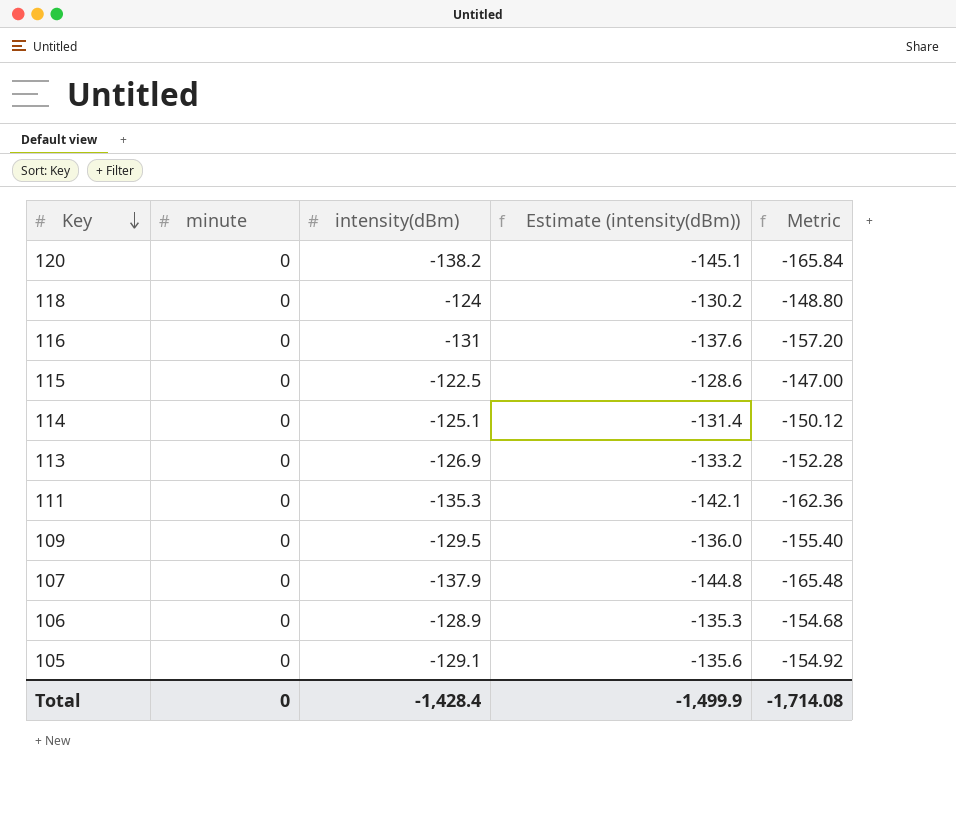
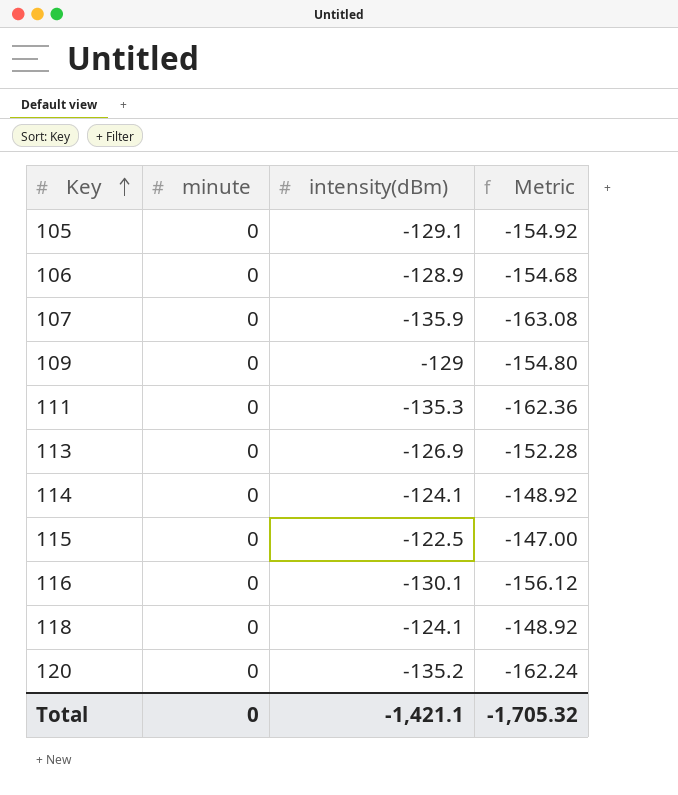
row order: Key descending -> Key ascending
column Estimate (intensity(dBm)) | formula: [intensity(dBm)] * 1.05 -> none
107 | intensity(dBm): -137.9 -> -135.9
107 | Metric: -165.48 -> -163.08
109 | intensity(dBm): -129.5 -> -129
109 | Metric: -155.40 -> -154.80
114 | intensity(dBm): -125.1 -> -124.1
114 | Metric: -150.12 -> -148.92
116 | intensity(dBm): -131 -> -130.1
116 | Metric: -157.20 -> -156.12
118 | intensity(dBm): -124 -> -124.1
118 | Metric: -148.80 -> -148.92
120 | intensity(dBm): -138.2 -> -135.2
120 | Metric: -165.84 -> -162.24
Total | intensity(dBm): -1,428.4 -> -1,421.1
Total | Metric: -1,714.08 -> -1,705.32

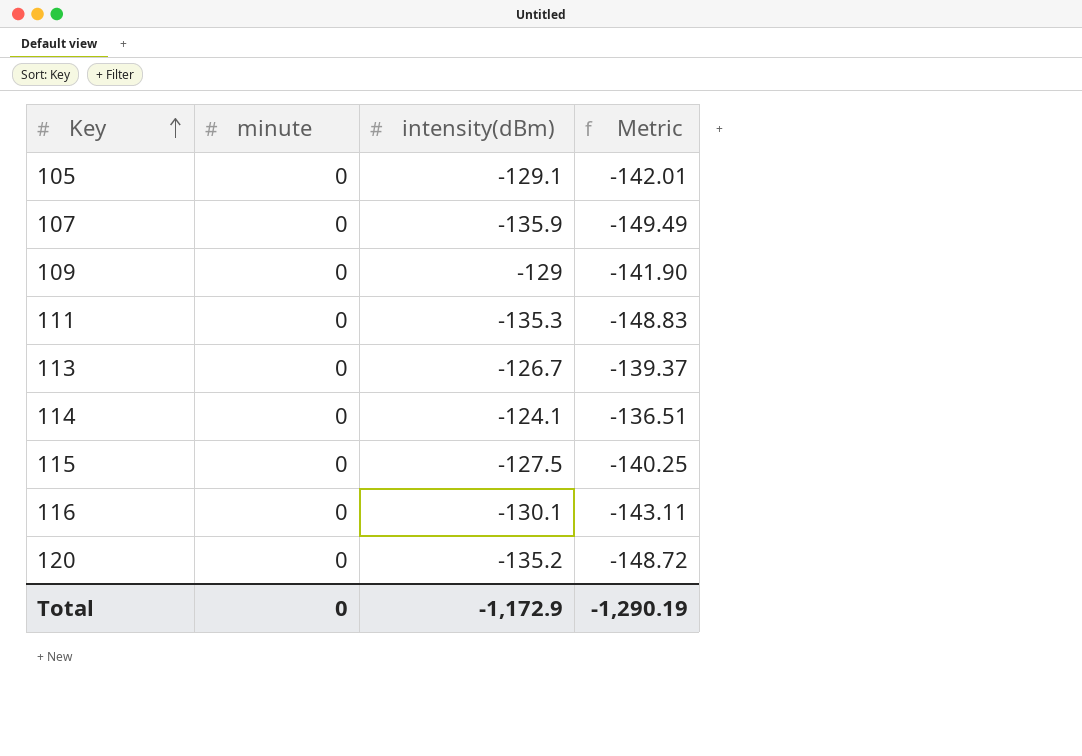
column Metric | formula: [intensity(dBm)] * 1.2 -> [intensity(dBm)] * 1.1
row 106: 0 | -128.9 | -154.68 -> none
row 118: 0 | -124.1 | -148.92 -> none
113 | intensity(dBm): -126.9 -> -126.7
115 | intensity(dBm): -122.5 -> -127.5
Total | intensity(dBm): -1,421.1 -> -1,172.9
Total | Metric: -1,705.32 -> -1,290.19

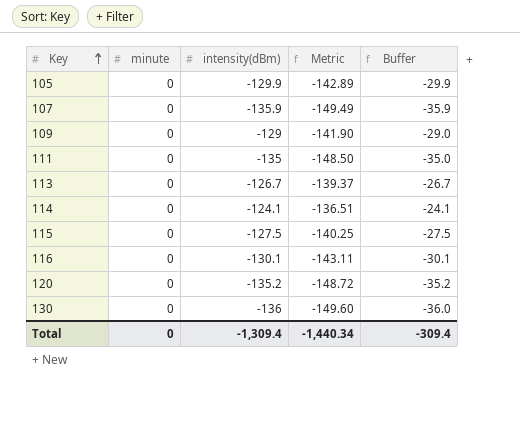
column Buffer | formula: none -> [intensity(dBm)] + 100
105 | intensity(dBm): -129.1 -> -129.9
105 | Metric: -142.01 -> -142.89
111 | intensity(dBm): -135.3 -> -135
111 | Metric: -148.83 -> -148.50
row 130: none -> 0 | -136 | -149.60 | -36.0
Total | intensity(dBm): -1,172.9 -> -1,309.4
Total | Metric: -1,290.19 -> -1,440.34

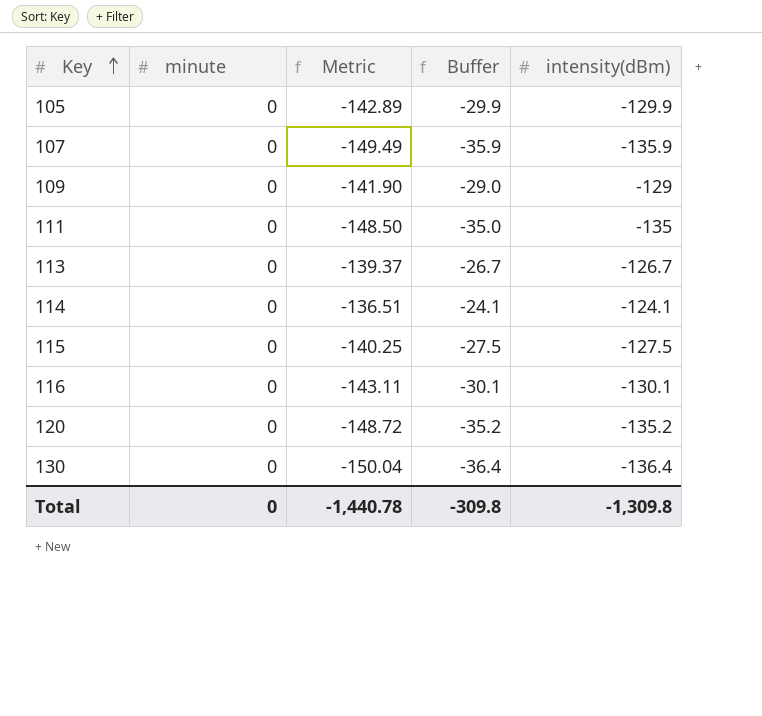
column intensity(dBm) | position: 3 -> 5
130 | Metric: -149.60 -> -150.04
130 | Buffer: -36.0 -> -36.4
130 | intensity(dBm): -136 -> -136.4
Total | Metric: -1,440.34 -> -1,440.78
Total | Buffer: -309.4 -> -309.8
Total | intensity(dBm): -1,309.4 -> -1,309.8

